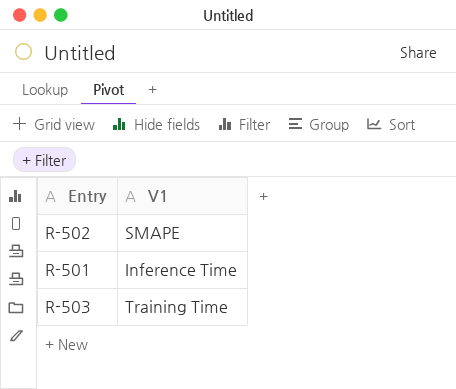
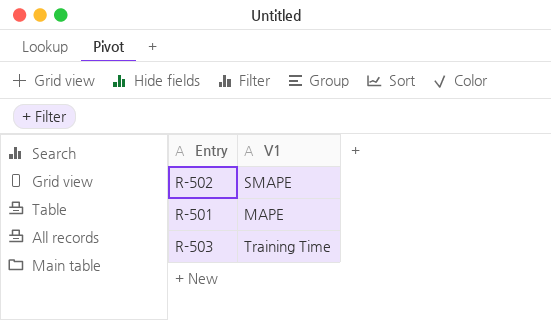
R-501 | V1: Inference Time -> MAPE

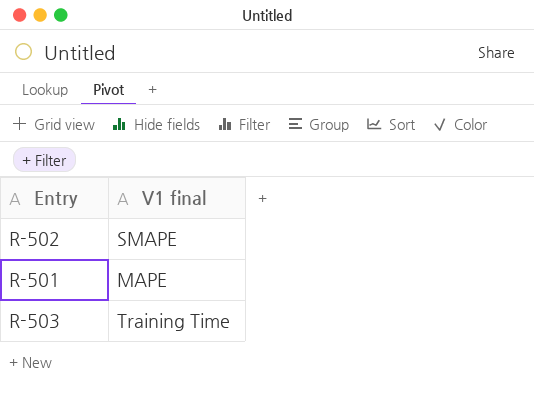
column name: V1 -> V1 final

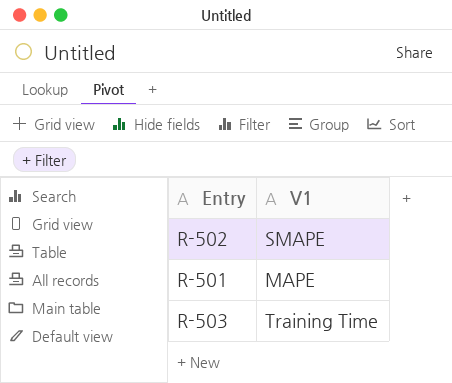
column name: V1 final -> V1

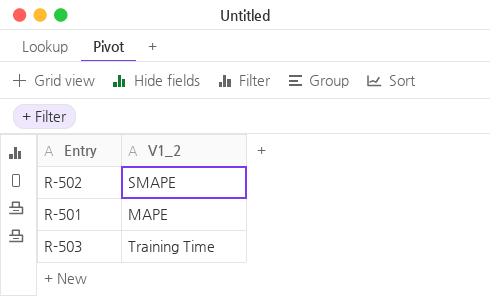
column name: V1 -> V1_2

